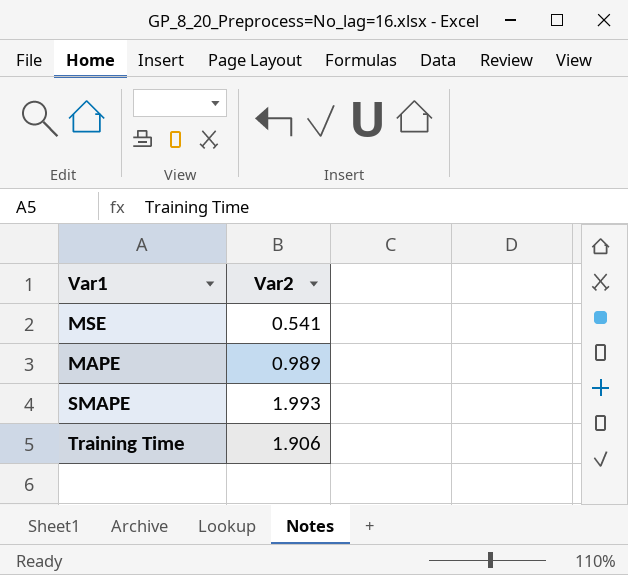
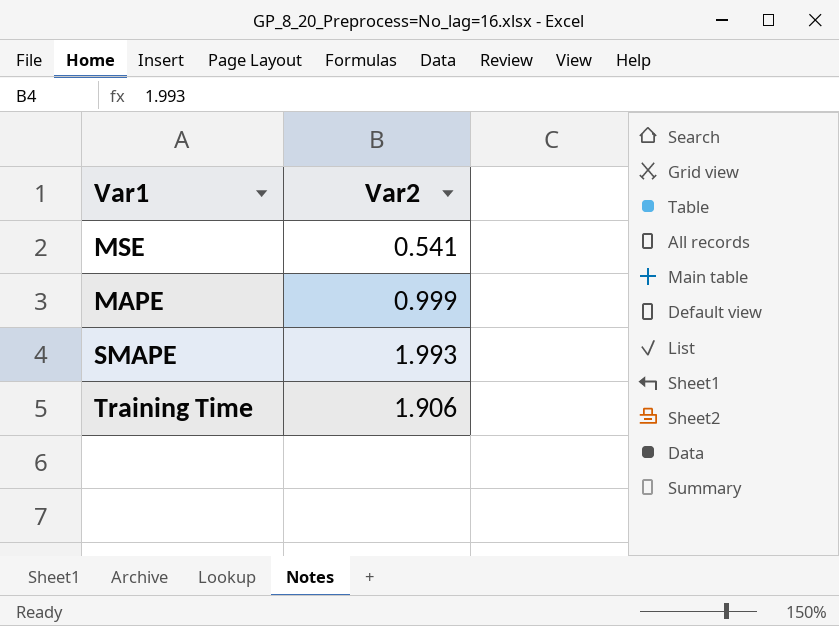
MAPE | Var2: 0.989 -> 0.999

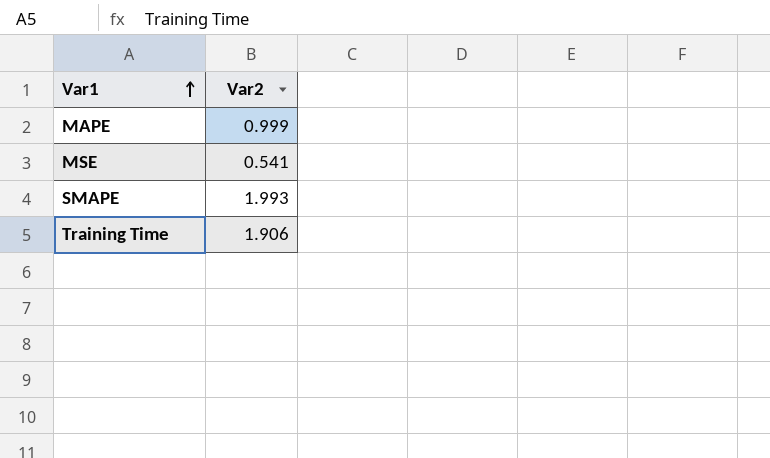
row order: none -> Var1 ascending

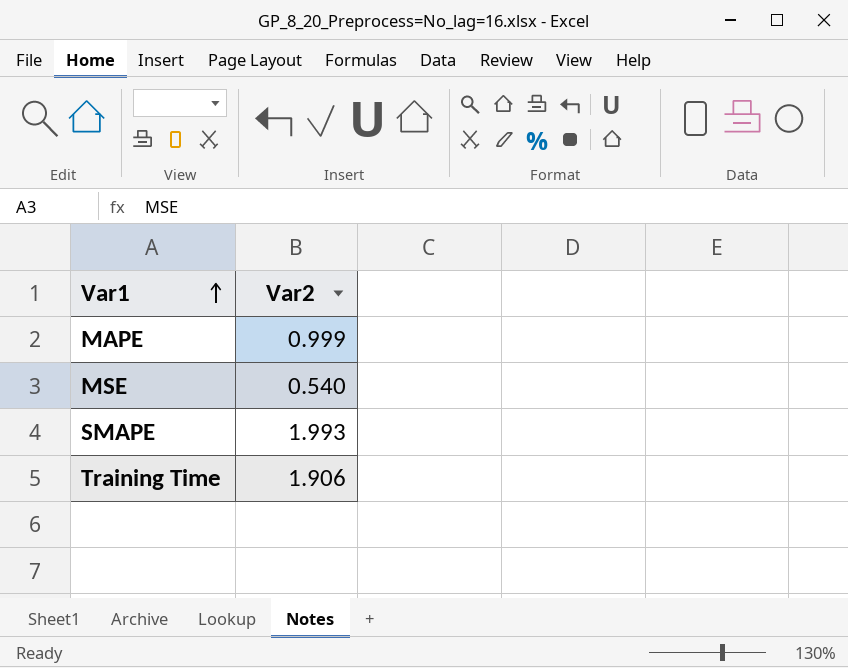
MSE | Var2: 0.541 -> 0.540

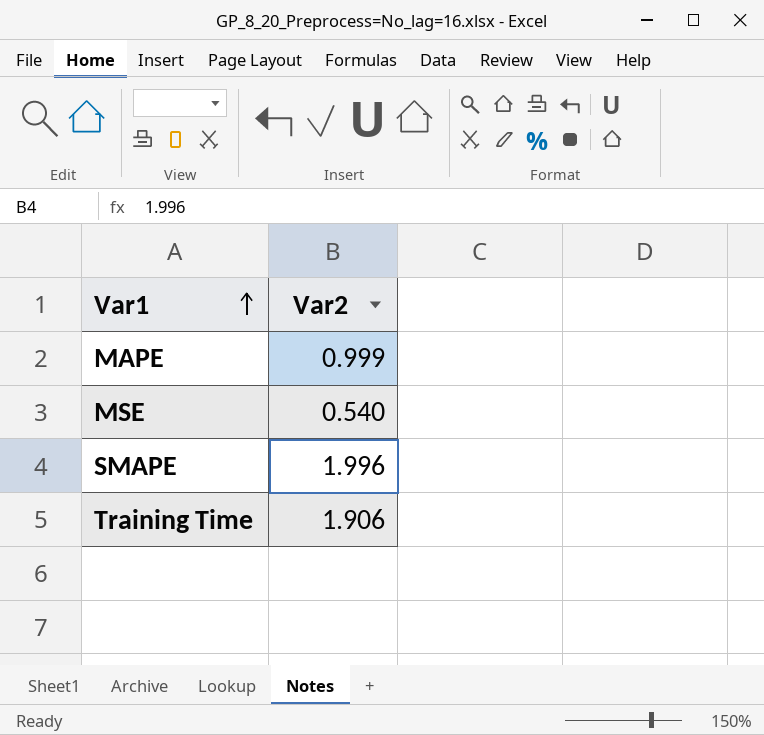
SMAPE | Var2: 1.993 -> 1.996

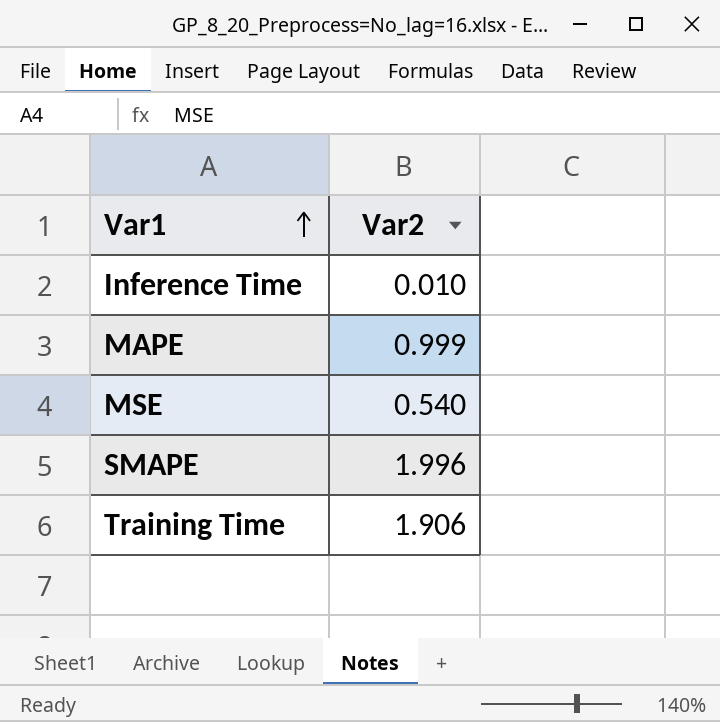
row Inference Time: none -> 0.010

